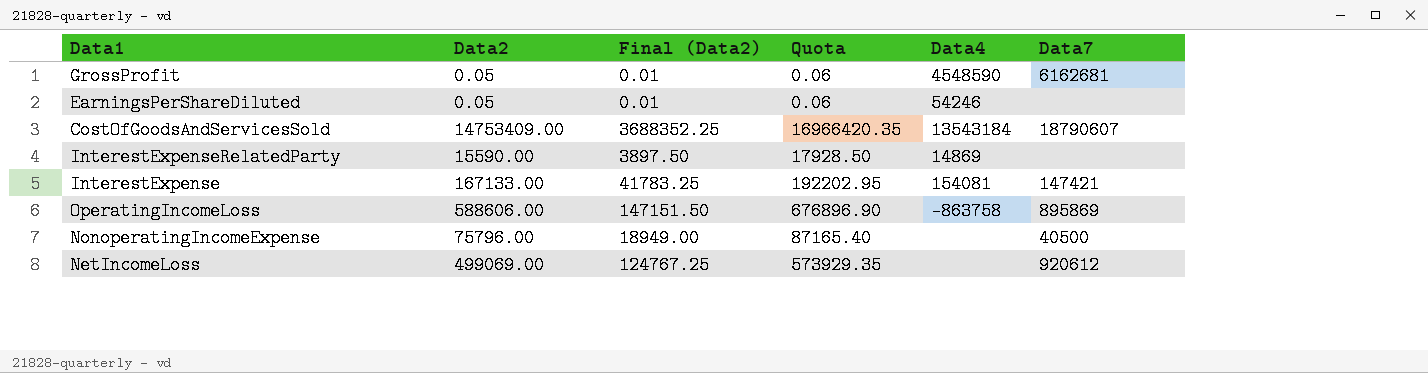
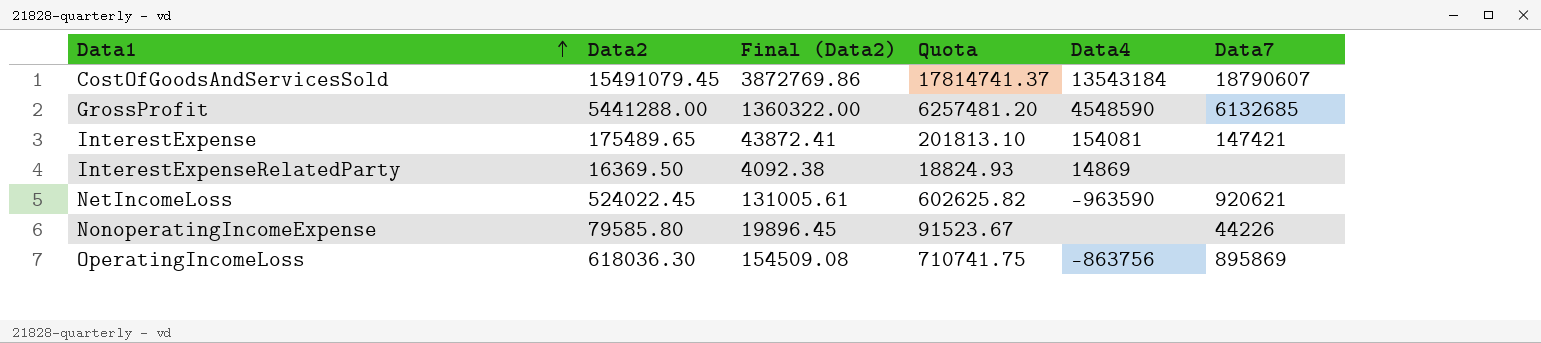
row order: none -> Data1 ascending
row EarningsPerShareDiluted: 0.05 | 0.01 | 0.06 | 54246 | none -> none
CostOfGoodsAndServicesSold | Data2: 14753409.00 -> 15491079.45
CostOfGoodsAndServicesSold | Final (Data2): 3688352.25 -> 3872769.86
CostOfGoodsAndServicesSold | Quota: 16966420.35 -> 17814741.37
GrossProfit | Data2: 0.05 -> 5441288.00
GrossProfit | Final (Data2): 0.01 -> 1360322.00
GrossProfit | Quota: 0.06 -> 6257481.20
GrossProfit | Data7: 6162681 -> 6132685
InterestExpense | Data2: 167133.00 -> 175489.65
InterestExpense | Final (Data2): 41783.25 -> 43872.41
InterestExpense | Quota: 192202.95 -> 201813.10
InterestExpenseRelatedParty | Data2: 15590.00 -> 16369.50
InterestExpenseRelatedParty | Final (Data2): 3897.50 -> 4092.38
InterestExpenseRelatedParty | Quota: 17928.50 -> 18824.93
NetIncomeLoss | Data2: 499069.00 -> 524022.45
NetIncomeLoss | Final (Data2): 124767.25 -> 131005.61
NetIncomeLoss | Quota: 573929.35 -> 602625.82
NetIncomeLoss | Data4: none -> -963590
NetIncomeLoss | Data7: 920612 -> 920621
NonoperatingIncomeExpense | Data2: 75796.00 -> 79585.80
NonoperatingIncomeExpense | Final (Data2): 18949.00 -> 19896.45
NonoperatingIncomeExpense | Quota: 87165.40 -> 91523.67
NonoperatingIncomeExpense | Data7: 40500 -> 44226
OperatingIncomeLoss | Data2: 588606.00 -> 618036.30
OperatingIncomeLoss | Final (Data2): 147151.50 -> 154509.08
OperatingIncomeLoss | Quota: 676896.90 -> 710741.75
OperatingIncomeLoss | Data4: -863758 -> -863756

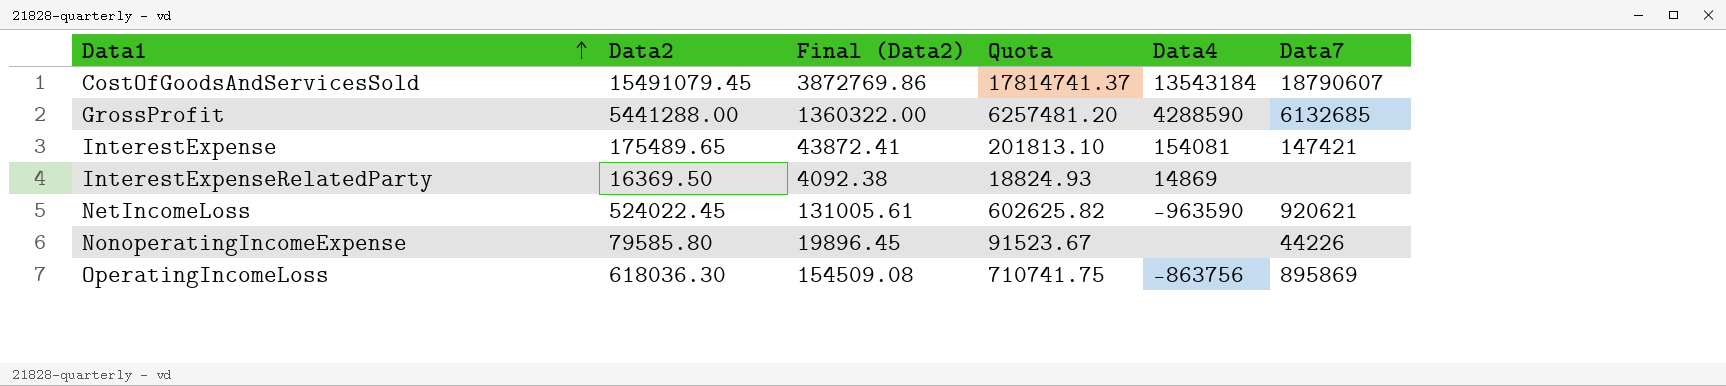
GrossProfit | Data4: 4548590 -> 4288590

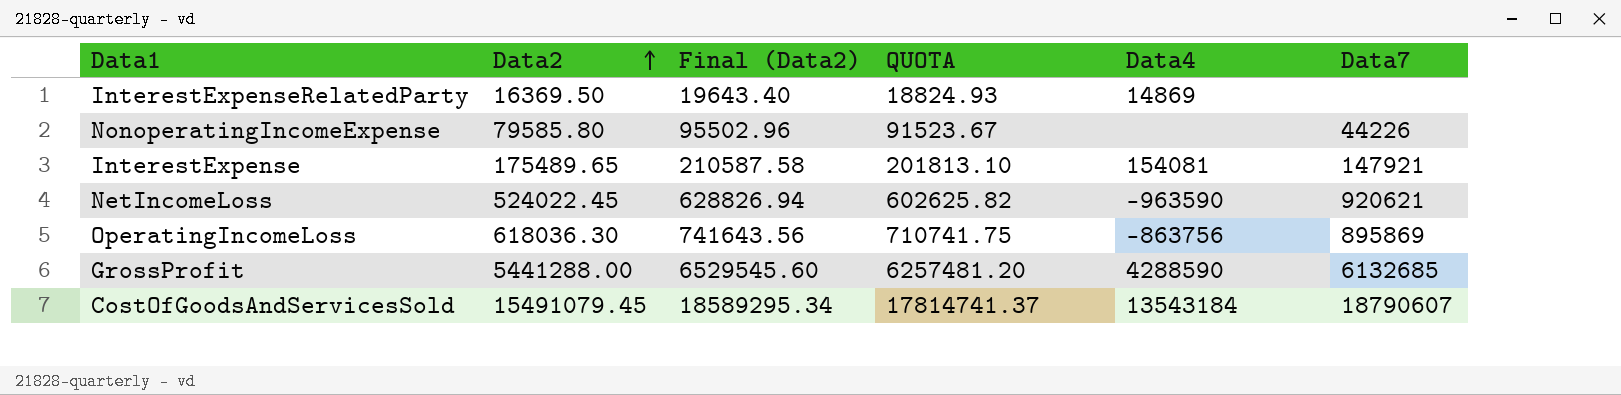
row order: Data1 ascending -> Data2 ascending
column Final (Data2) | formula: [Data2] * 0.25 -> [Data2] * 1.2
column name: Quota -> QUOTA
InterestExpense | Data7: 147421 -> 147921

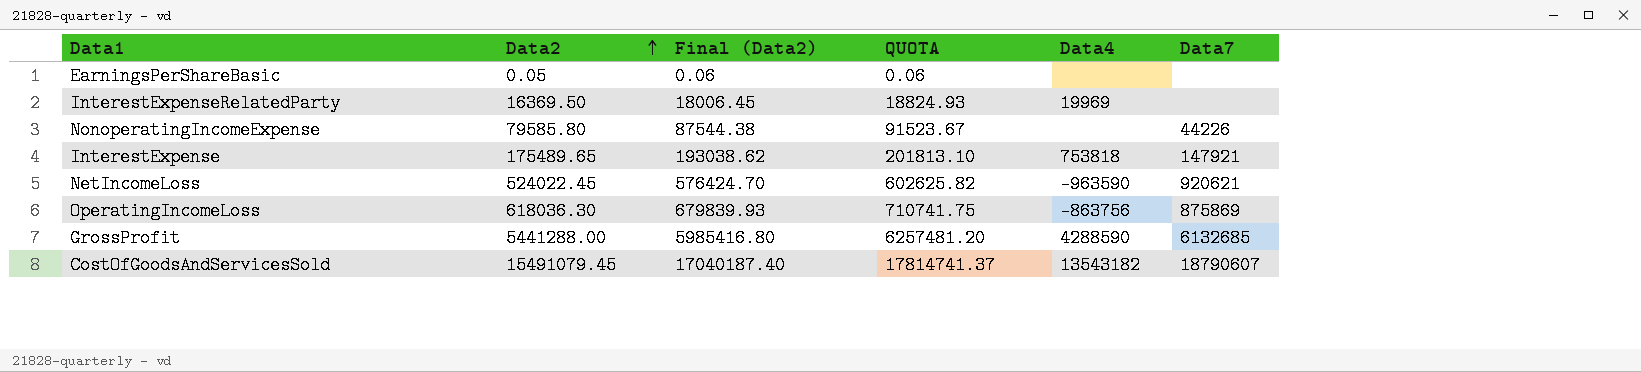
column Final (Data2) | formula: [Data2] * 1.2 -> [Data2] * 1.1
row EarningsPerShareBasic: none -> 0.05 | 0.06 | 0.06 | none | none
InterestExpenseRelatedParty | Data4: 14869 -> 19969
InterestExpense | Data4: 154081 -> 753818
OperatingIncomeLoss | Data7: 895869 -> 875869
CostOfGoodsAndServicesSold | Data4: 13543184 -> 13543182

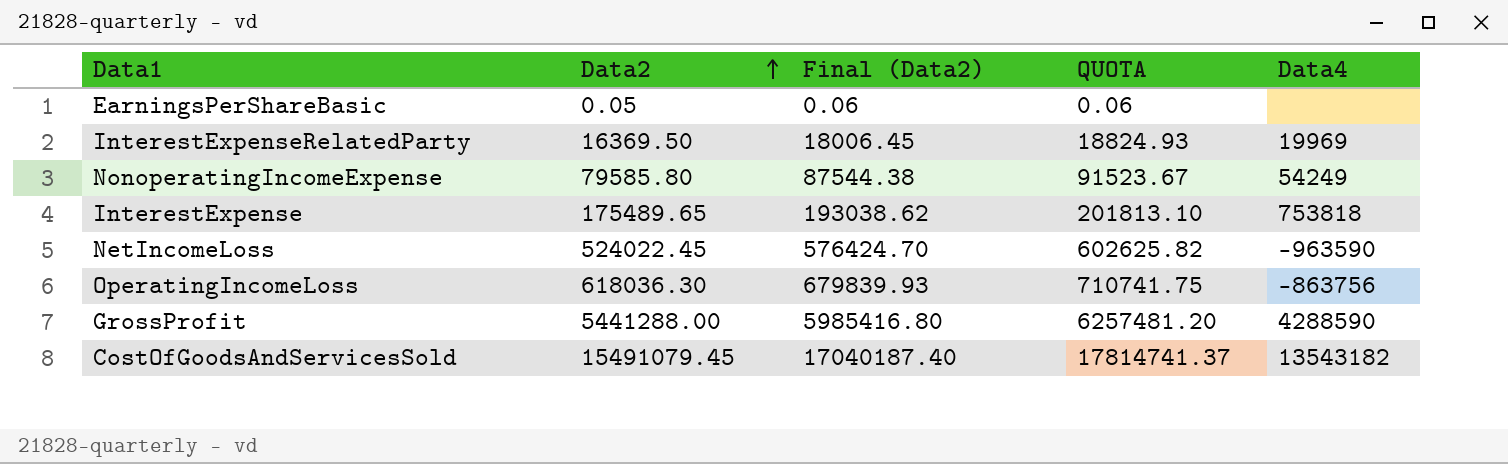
column Data7 | position: 6 -> none
NonoperatingIncomeExpense | Data4: none -> 54249

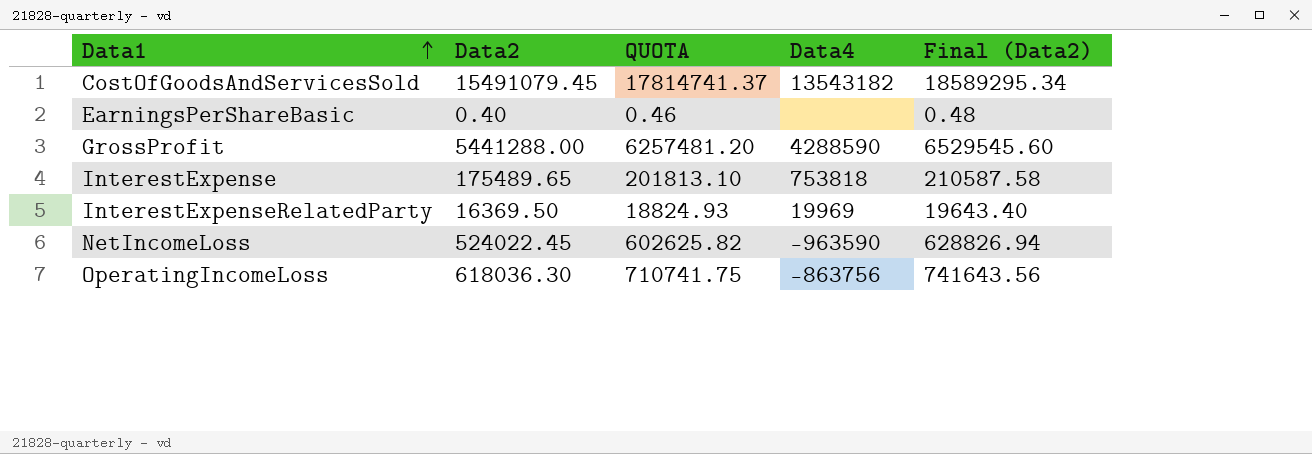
row order: Data2 ascending -> Data1 ascending
column Final (Data2) | formula: [Data2] * 1.1 -> [Data2] * 1.2
column Final (Data2) | position: 3 -> 5
row NonoperatingIncomeExpense: 79585.80 | 87544.38 | 91523.67 | 54249 -> none
EarningsPerShareBasic | Data2: 0.05 -> 0.40
EarningsPerShareBasic | QUOTA: 0.06 -> 0.46

